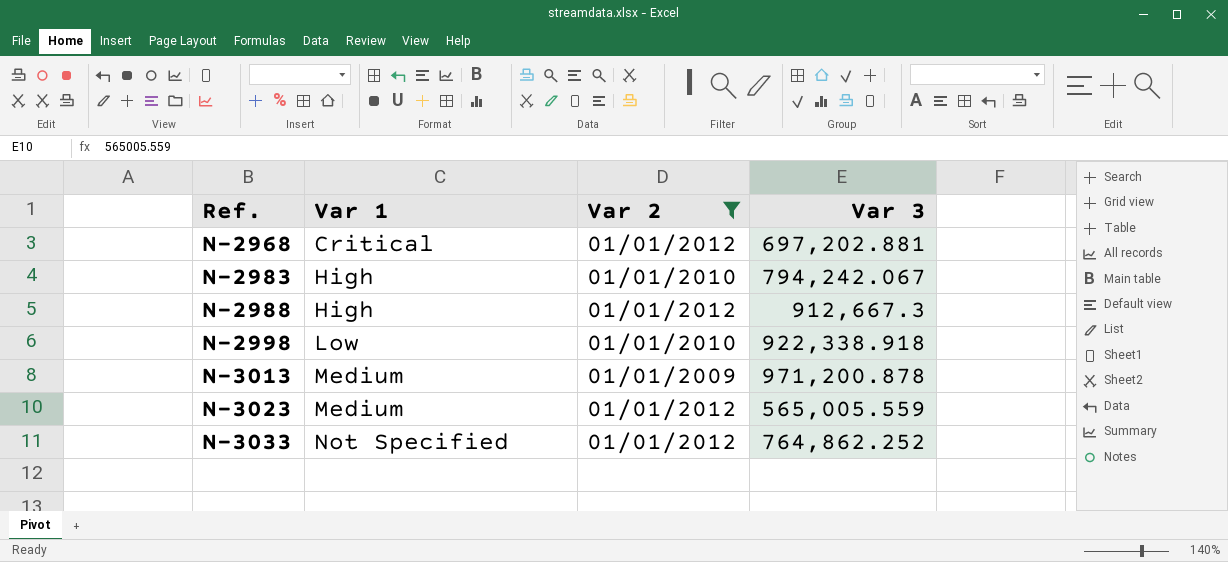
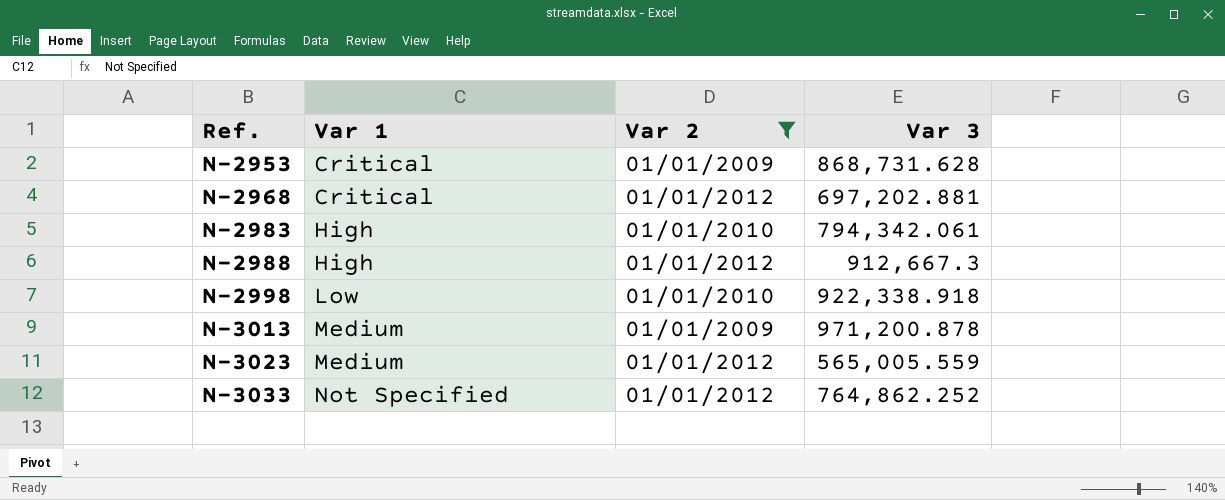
row N-2953: none -> Critical | 01/01/2009 | 868,731.628
N-2983 | Var 3: 794,242.067 -> 794,342.061

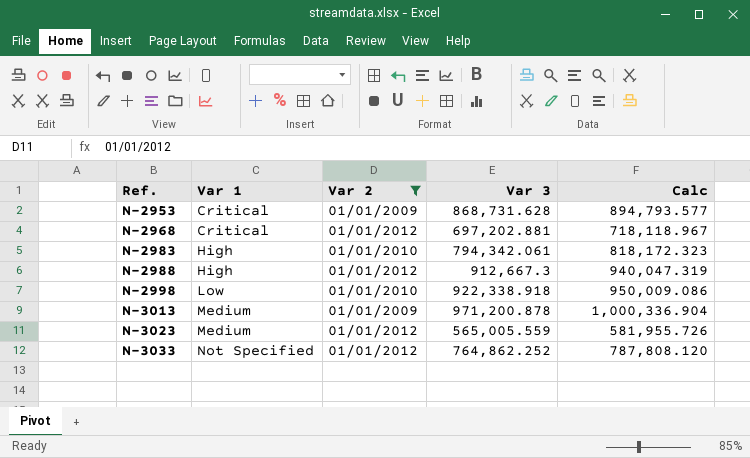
column Calc | formula: none -> [Var 3] * 1.03

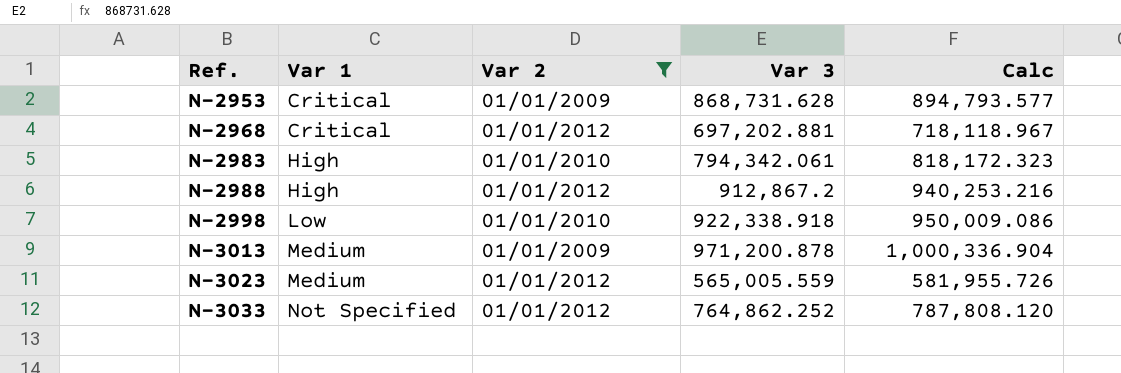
N-2988 | Var 3: 912,667.3 -> 912,867.2
N-2988 | Calc: 940,047.319 -> 940,253.216

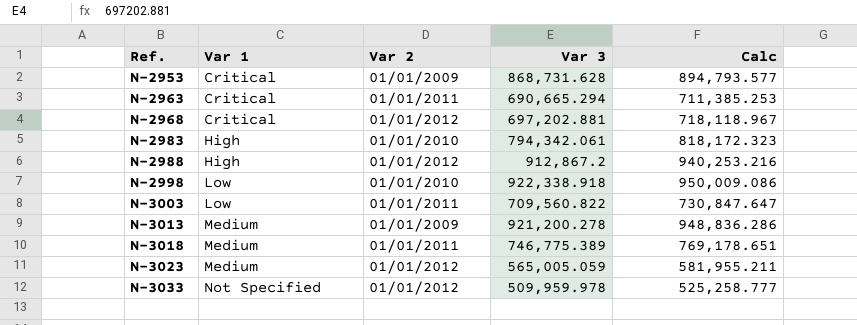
filter: Var 2 != 01/01/2011 -> none
N-3013 | Var 3: 971,200.878 -> 921,200.278
N-3013 | Calc: 1,000,336.904 -> 948,836.286
N-3023 | Var 3: 565,005.559 -> 565,005.059
N-3023 | Calc: 581,955.726 -> 581,955.211
N-3033 | Var 3: 764,862.252 -> 509,959.978
N-3033 | Calc: 787,808.120 -> 525,258.777

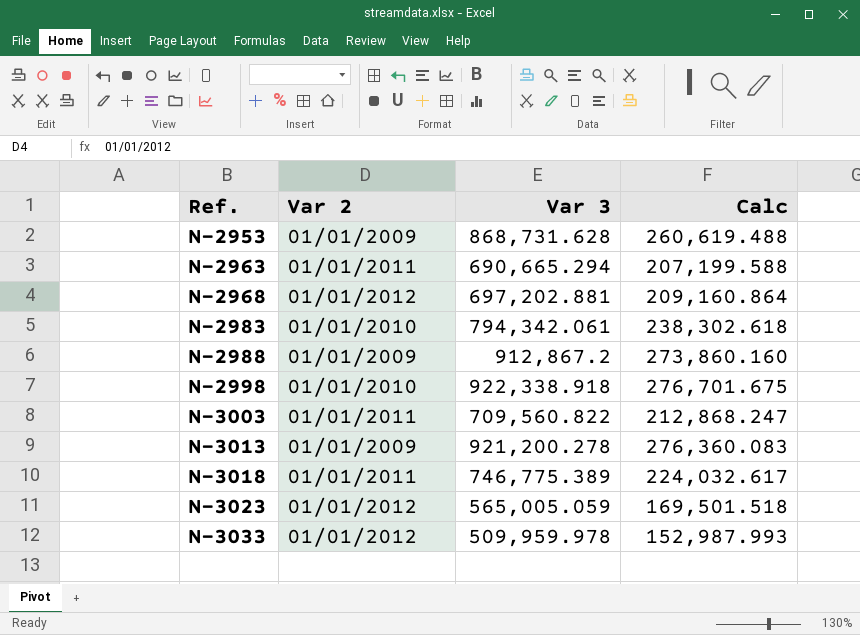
column Var 1 | position: 2 -> none
column Calc | formula: [Var 3] * 1.03 -> [Var 3] * 0.3
N-2988 | Var 2: 01/01/2012 -> 01/01/2009

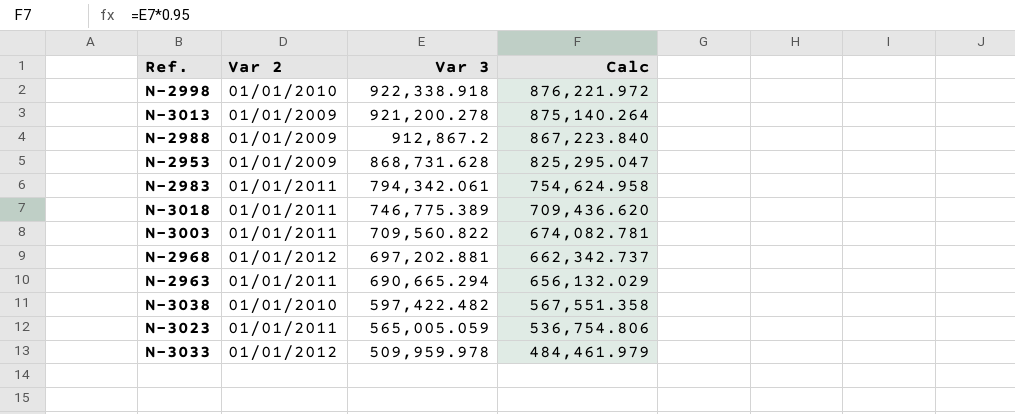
row order: Ref. ascending -> Var 3 descending
column Calc | formula: [Var 3] * 0.3 -> [Var 3] * 0.95
N-2983 | Var 2: 01/01/2010 -> 01/01/2011
row N-3038: none -> 01/01/2010 | 597,422.482 | 567,551.358
N-3023 | Var 2: 01/01/2012 -> 01/01/2011

